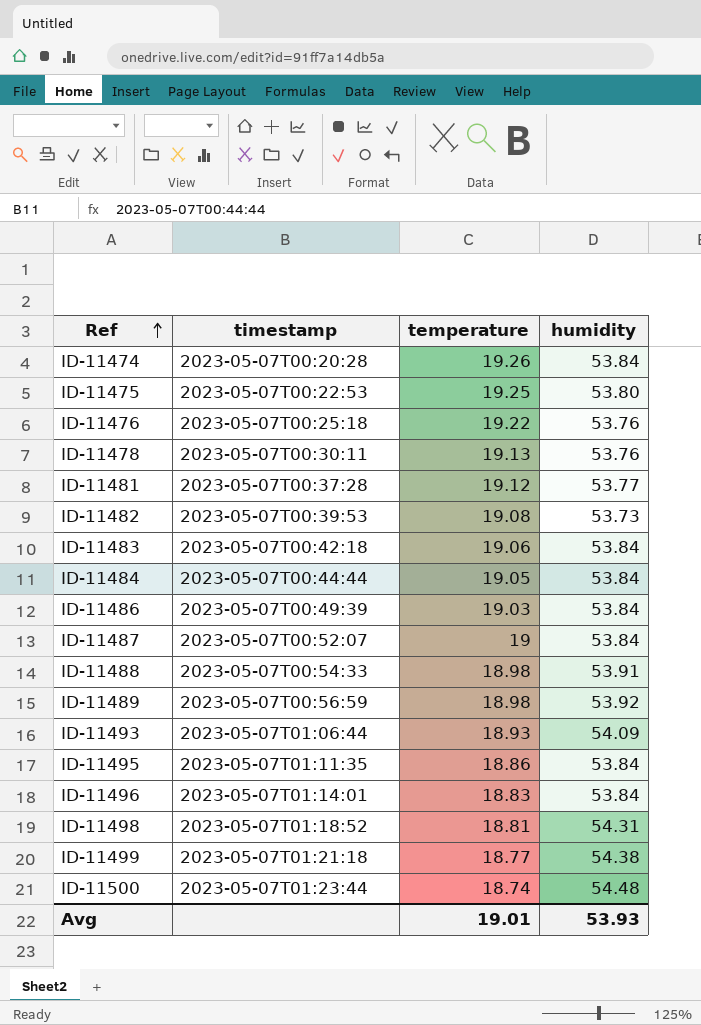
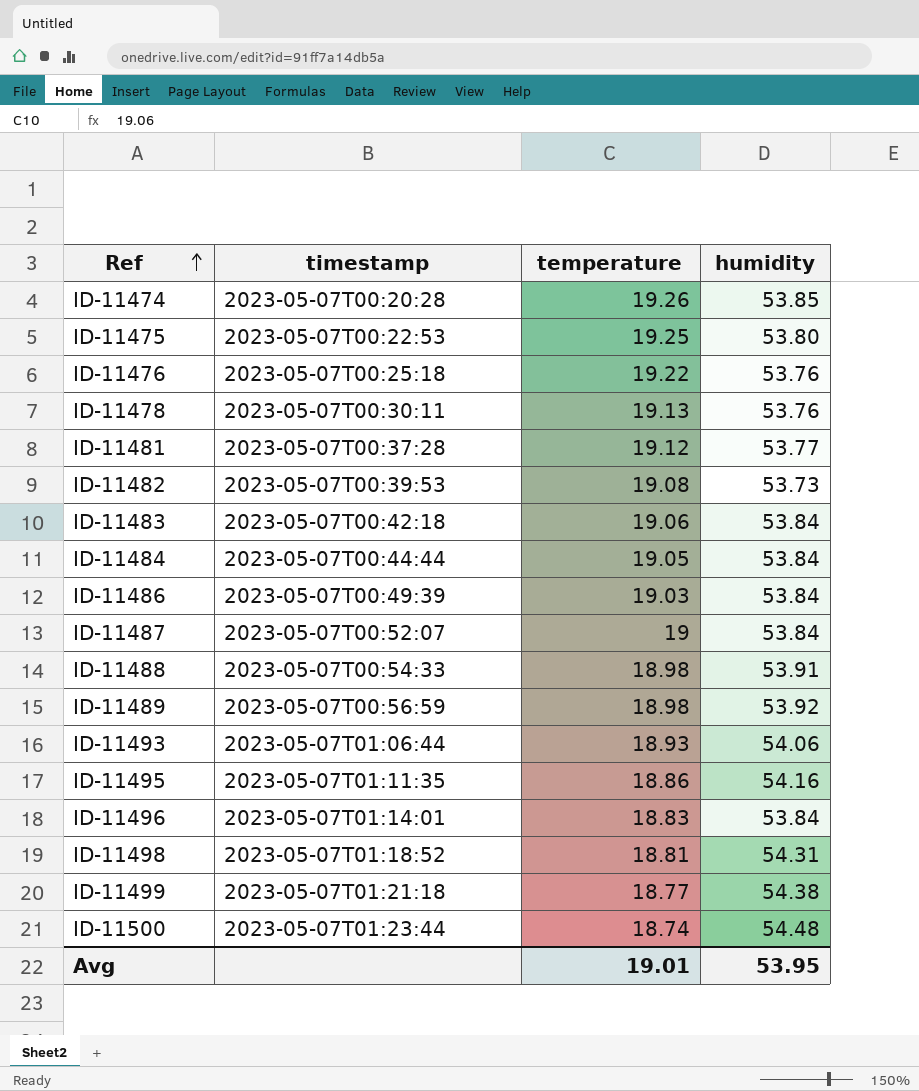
ID-11474 | humidity: 53.84 -> 53.85
ID-11493 | humidity: 54.09 -> 54.06
ID-11495 | humidity: 53.84 -> 54.16
Avg | humidity: 53.93 -> 53.95

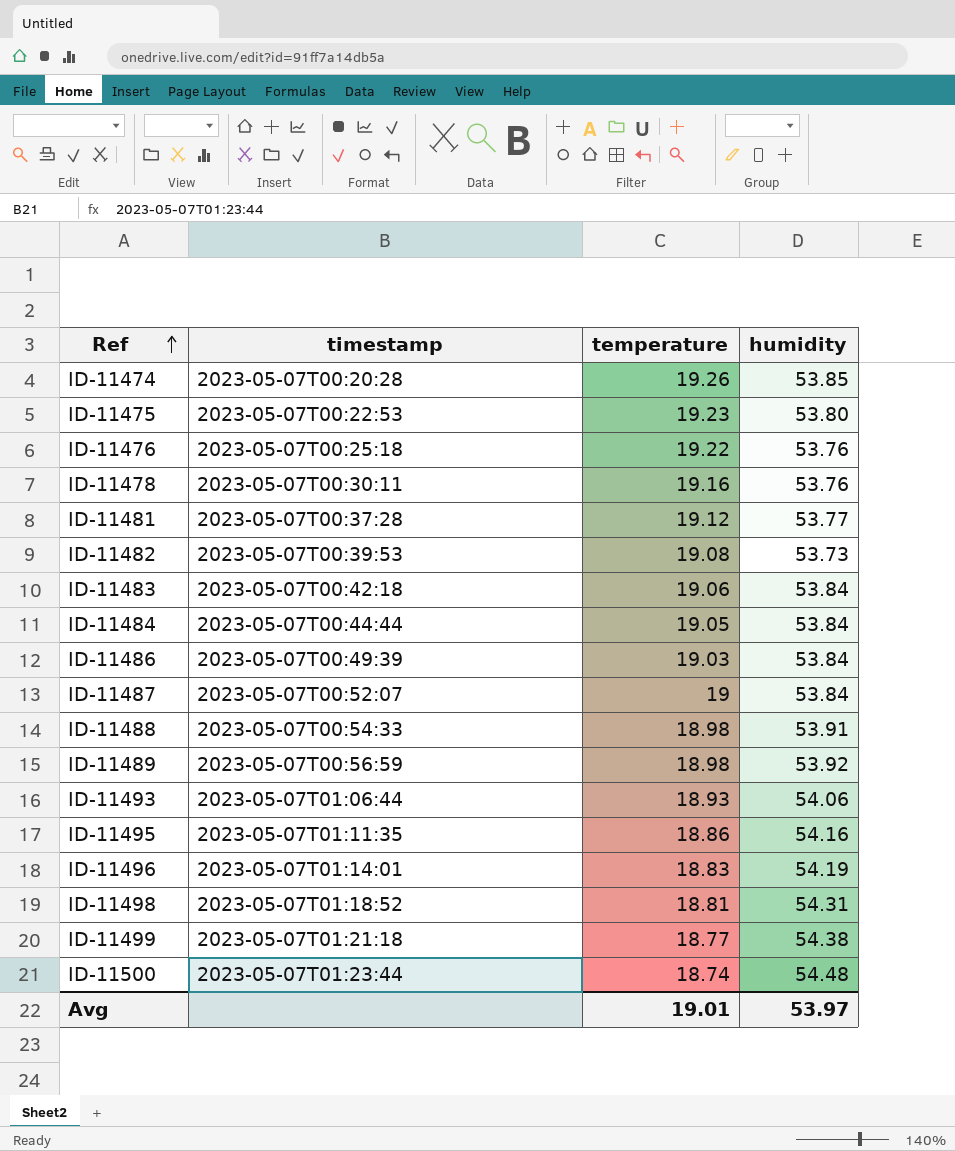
ID-11475 | temperature: 19.25 -> 19.23
ID-11478 | temperature: 19.13 -> 19.16
ID-11496 | humidity: 53.84 -> 54.19
Avg | humidity: 53.95 -> 53.97

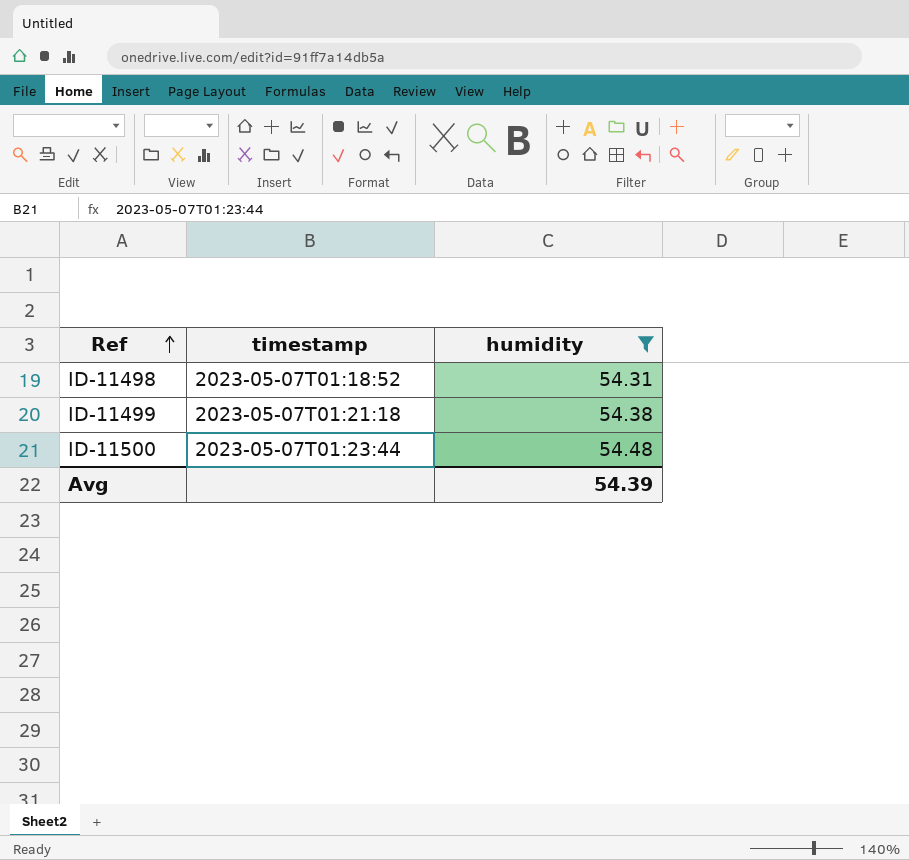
filter: none -> humidity >= 54.31
column temperature | position: 3 -> none
Avg | humidity: 53.97 -> 54.39

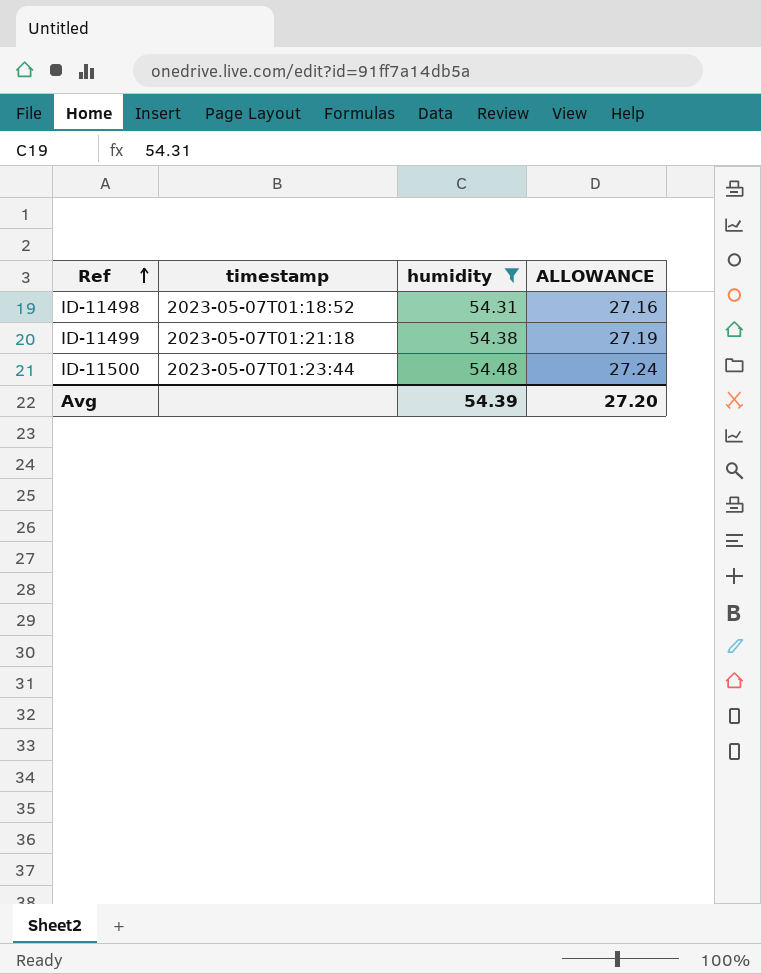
column ALLOWANCE | formula: none -> [humidity] * 0.5

